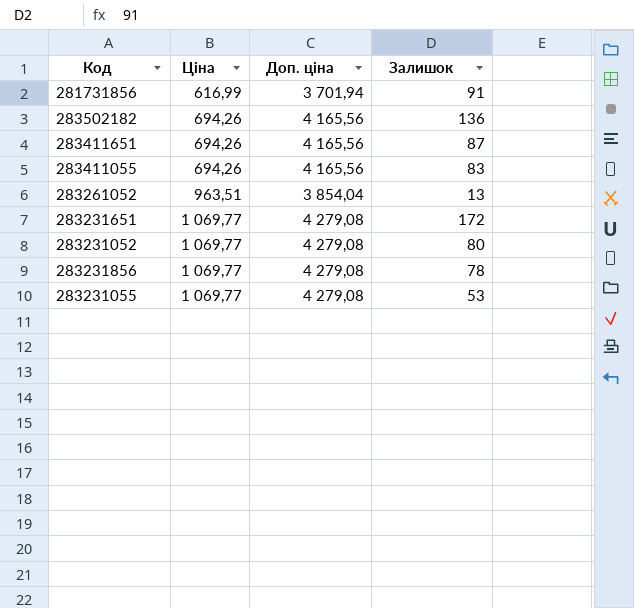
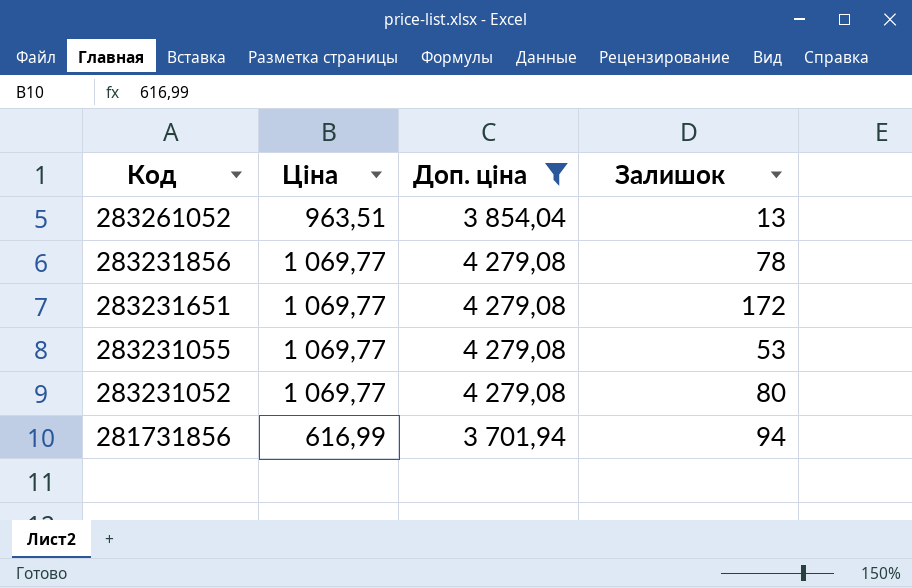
filter: none -> Доп. ціна != 4 165,56
row order: Ціна ascending -> Код descending
281731856 | Залишок: 91 -> 94

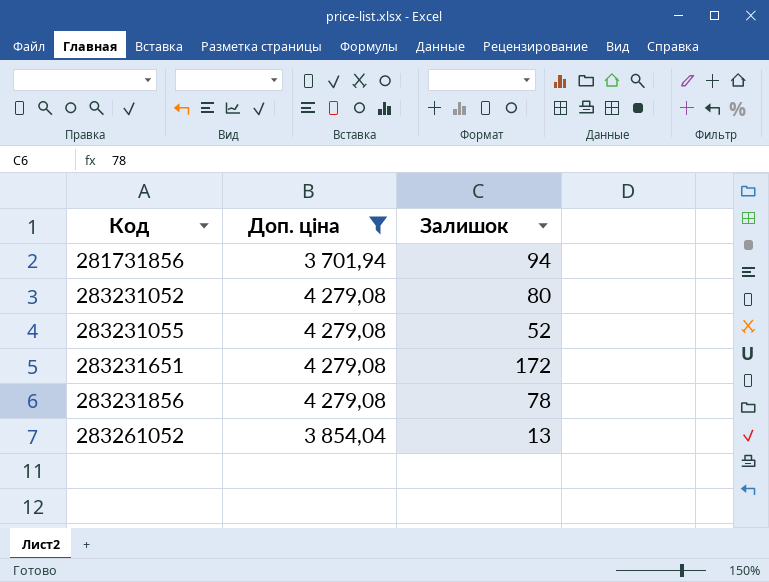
row order: Код descending -> Код ascending
column Ціна | position: 2 -> none
283231055 | Залишок: 53 -> 52

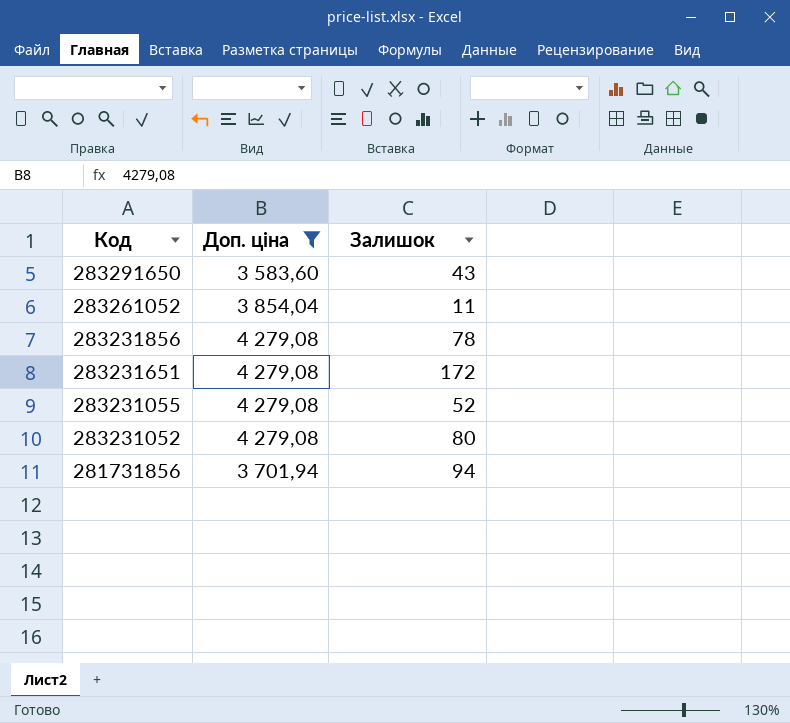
row order: Код ascending -> Код descending
row 283291650: none -> 3 583,60 | 43
283261052 | Залишок: 13 -> 11

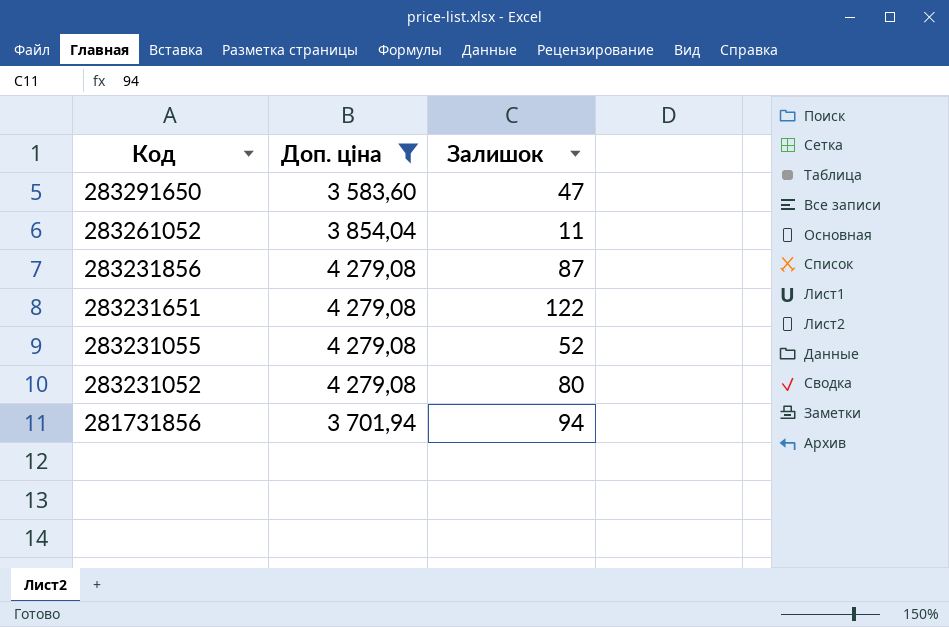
283291650 | Залишок: 43 -> 47
283231856 | Залишок: 78 -> 87
283231651 | Залишок: 172 -> 122

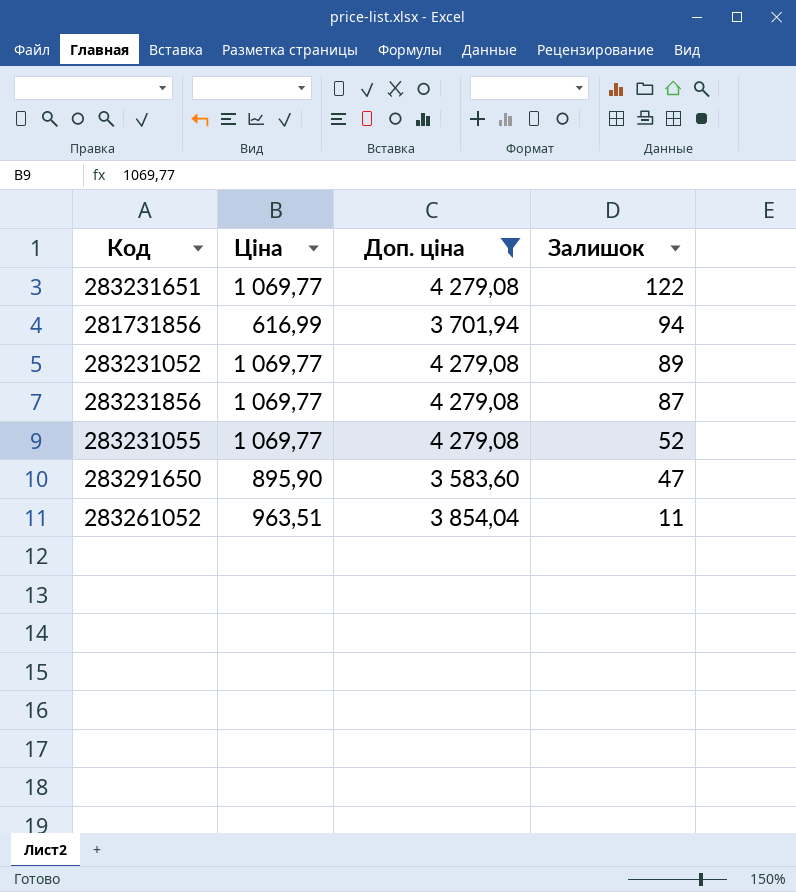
row order: Код descending -> Залишок descending
column Ціна | position: none -> 2
283231052 | Залишок: 80 -> 89

